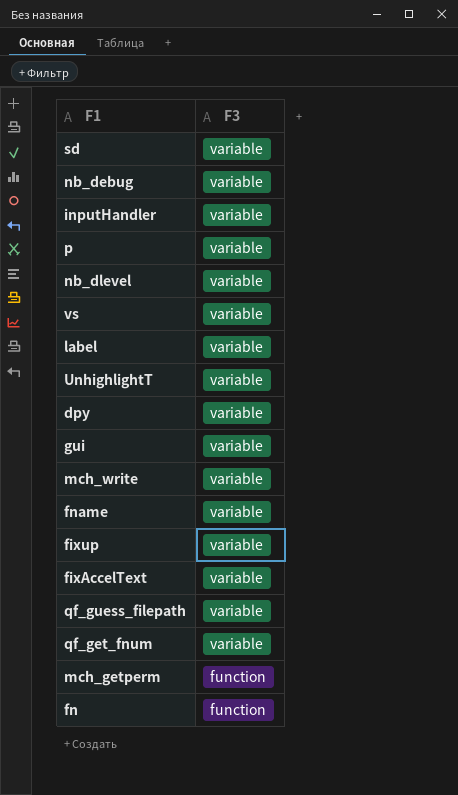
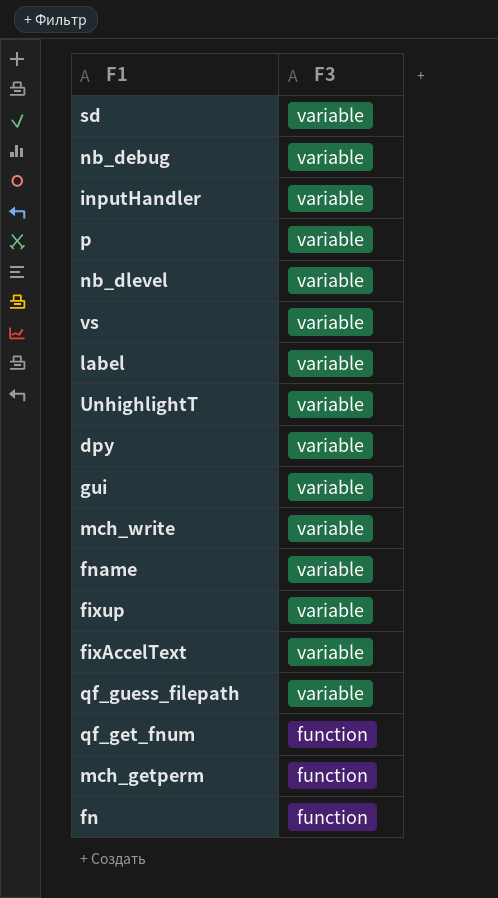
qf_get_fnum | F3: variable -> function

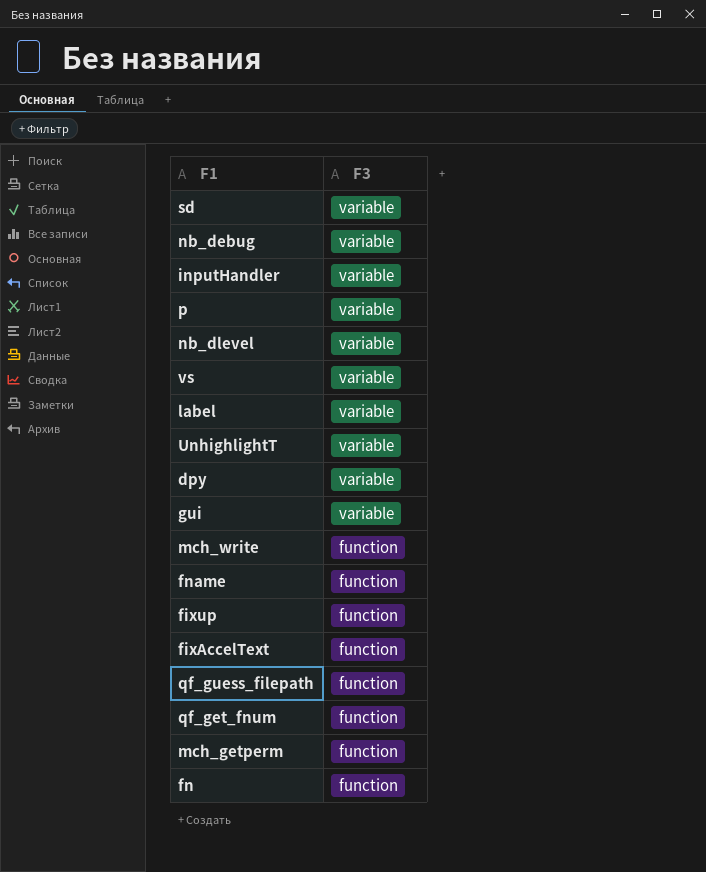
mch_write | F3: variable -> function
fname | F3: variable -> function
fixup | F3: variable -> function
fixAccelText | F3: variable -> function
qf_guess_filepath | F3: variable -> function

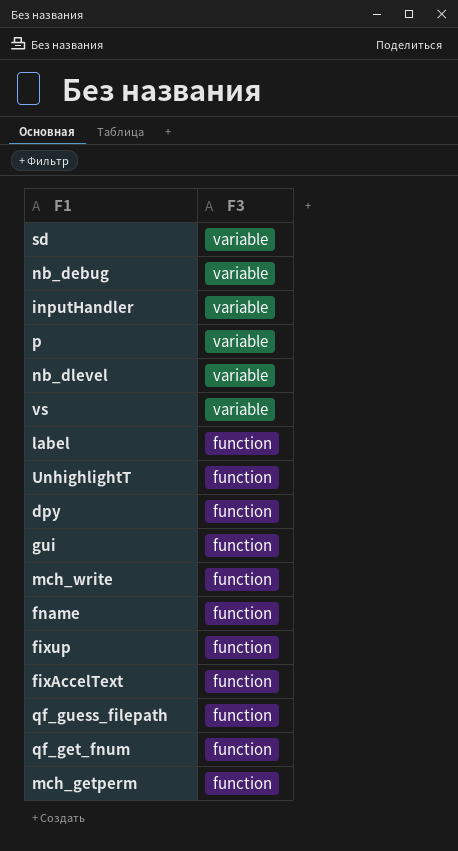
row fn: function -> none
label | F3: variable -> function
UnhighlightT | F3: variable -> function
dpy | F3: variable -> function
gui | F3: variable -> function

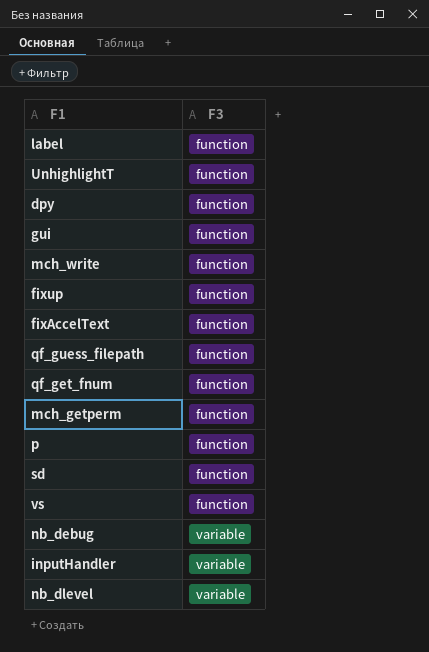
row order: F3 descending -> F3 ascending
row fname: function -> none
p | F3: variable -> function
sd | F3: variable -> function
vs | F3: variable -> function

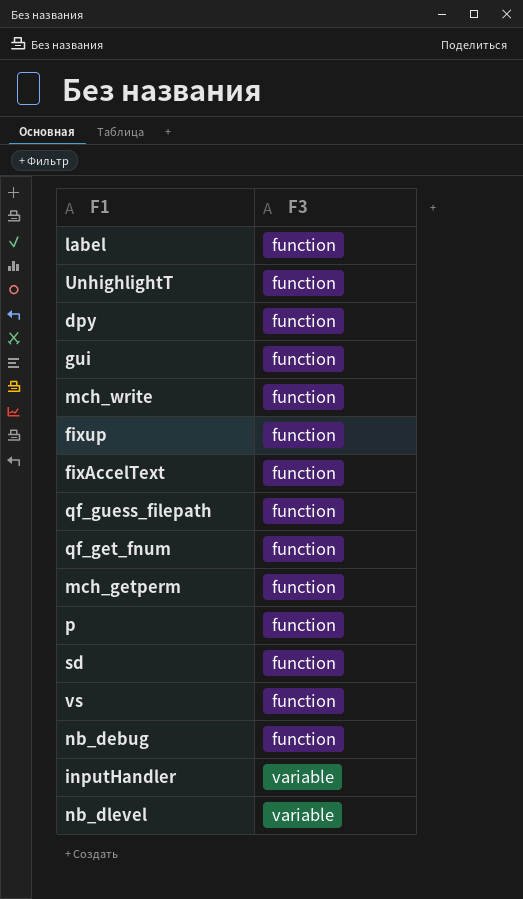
nb_debug | F3: variable -> function

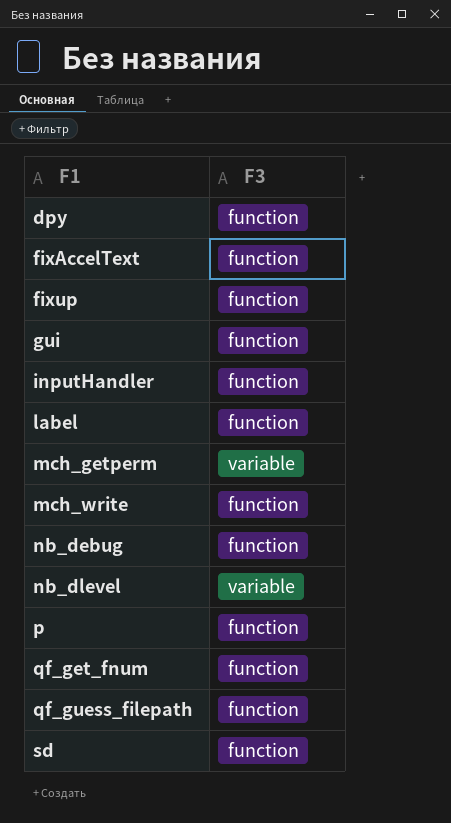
row order: F3 ascending -> F1 ascending
row UnhighlightT: function -> none
row vs: function -> none
inputHandler | F3: variable -> function
mch_getperm | F3: function -> variable

